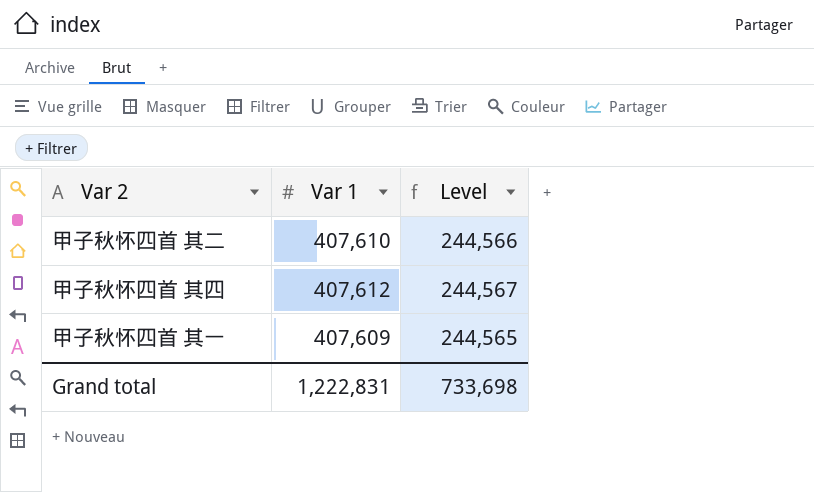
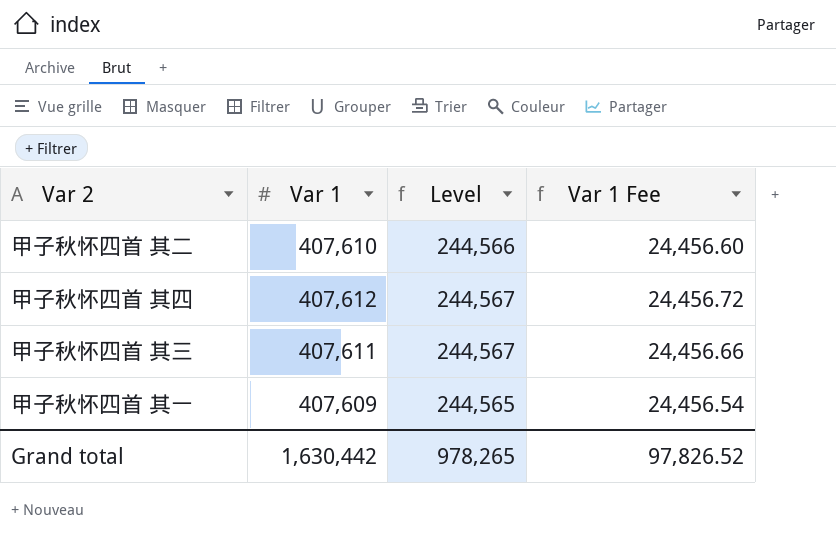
column Var 1 Fee | formula: none -> [Var 1] * 0.06
row 甲子秋怀四首 其三: none -> 407,611 | 244,567 | 24,456.66
Grand total | Var 1: 1,222,831 -> 1,630,442
Grand total | Level: 733,698 -> 978,265

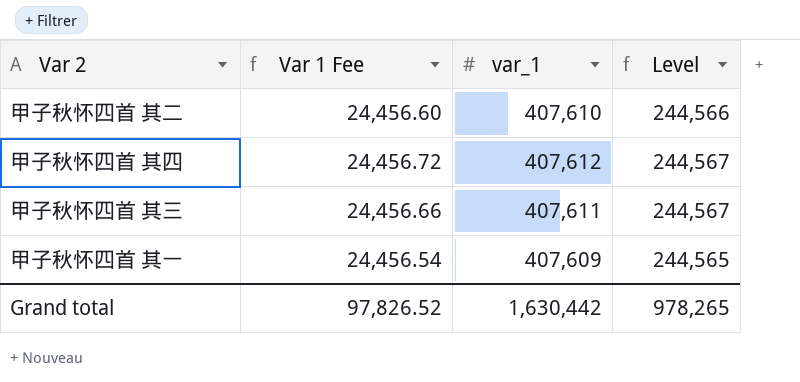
column Var 1 Fee | position: 4 -> 2
column name: Var 1 -> var_1

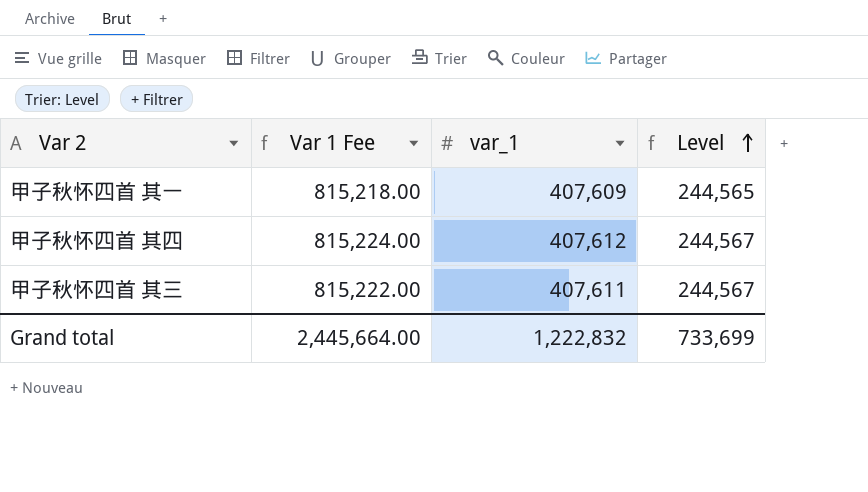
row order: none -> Level ascending
column Var 1 Fee | formula: [var_1] * 0.06 -> [var_1] * 2
row 甲子秋怀四首 其二: 24,456.60 | 407,610 | 244,566 -> none
Grand total | Var 1 Fee: 97,826.52 -> 2,445,664.00
Grand total | var_1: 1,630,442 -> 1,222,832
Grand total | Level: 978,265 -> 733,699

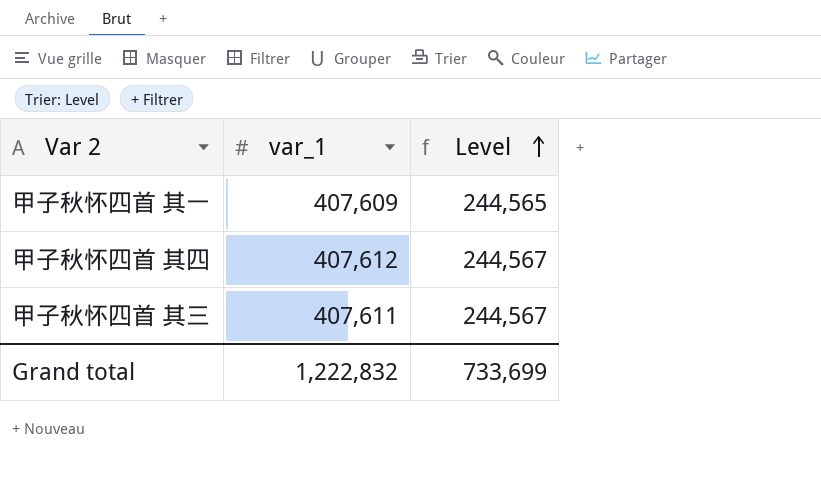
column Var 1 Fee | formula: [var_1] * 2 -> none

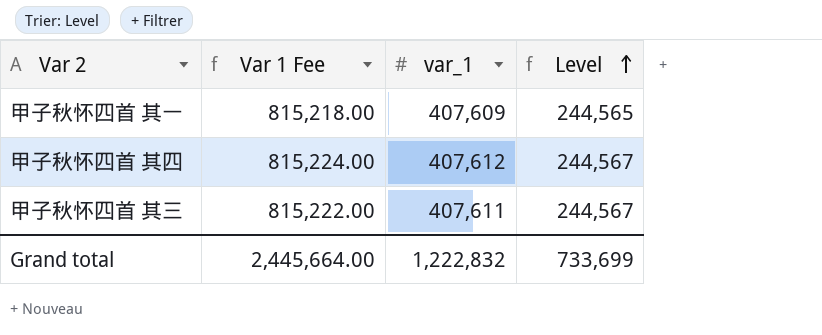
column Var 1 Fee | formula: none -> [var_1] * 2

